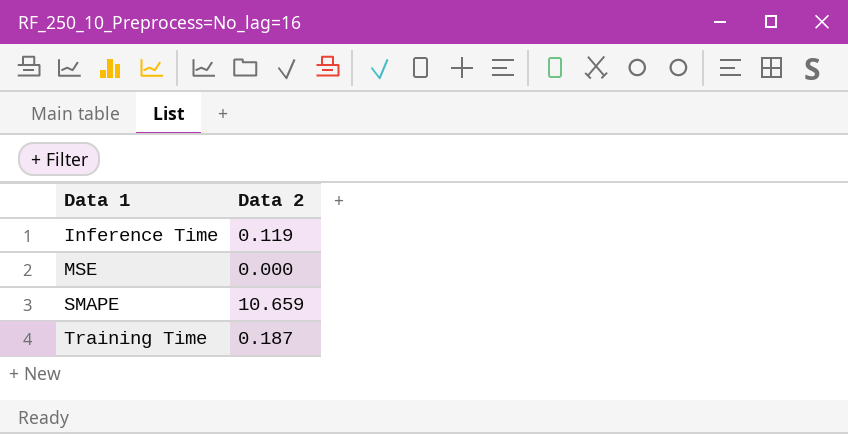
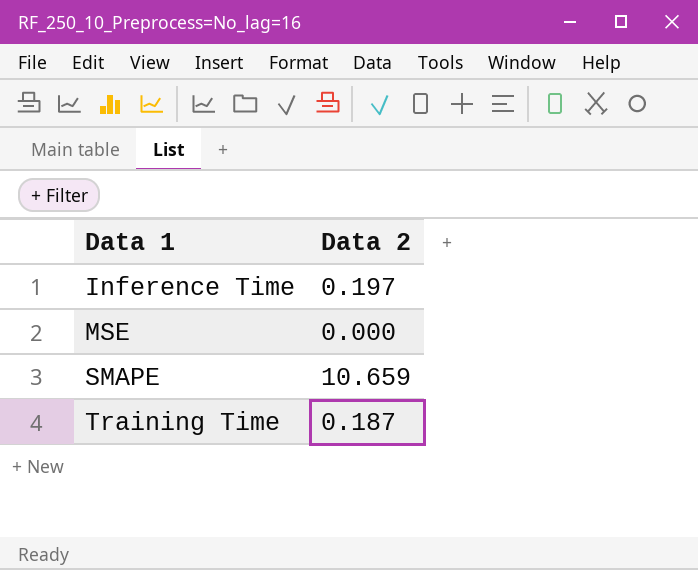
Inference Time | Data 2: 0.119 -> 0.197

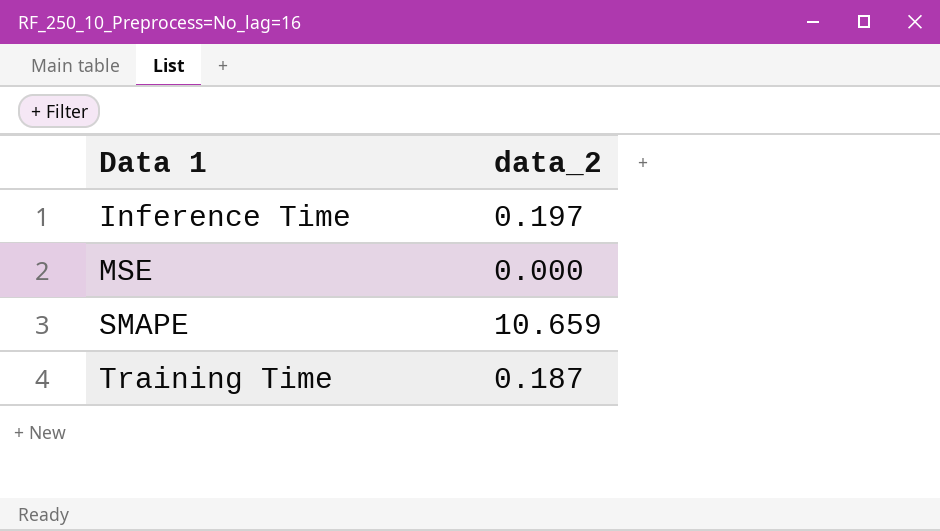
column name: Data 2 -> data_2

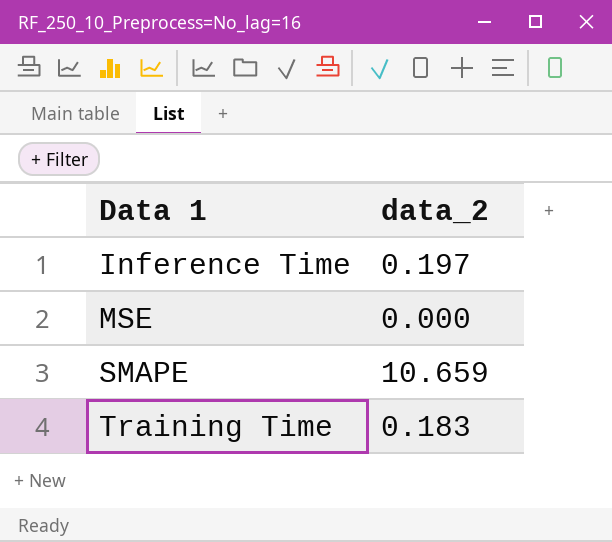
Training Time | data_2: 0.187 -> 0.183

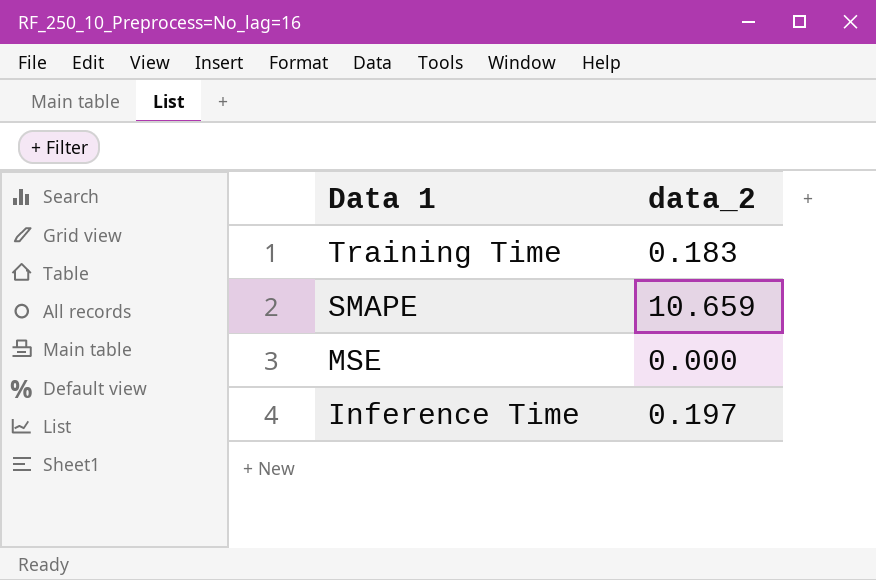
row order: Data 1 ascending -> Data 1 descending

